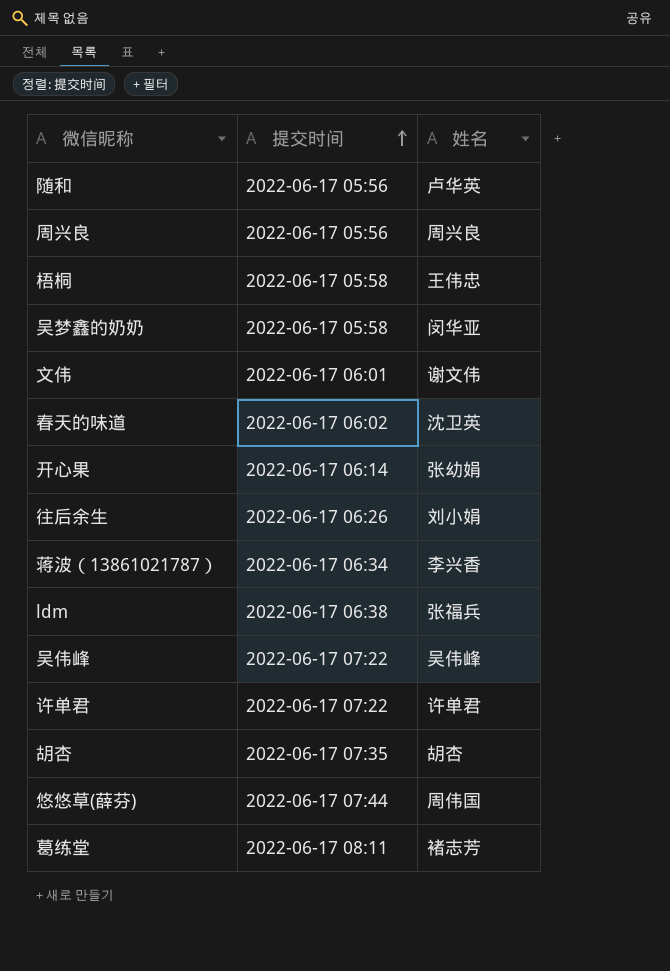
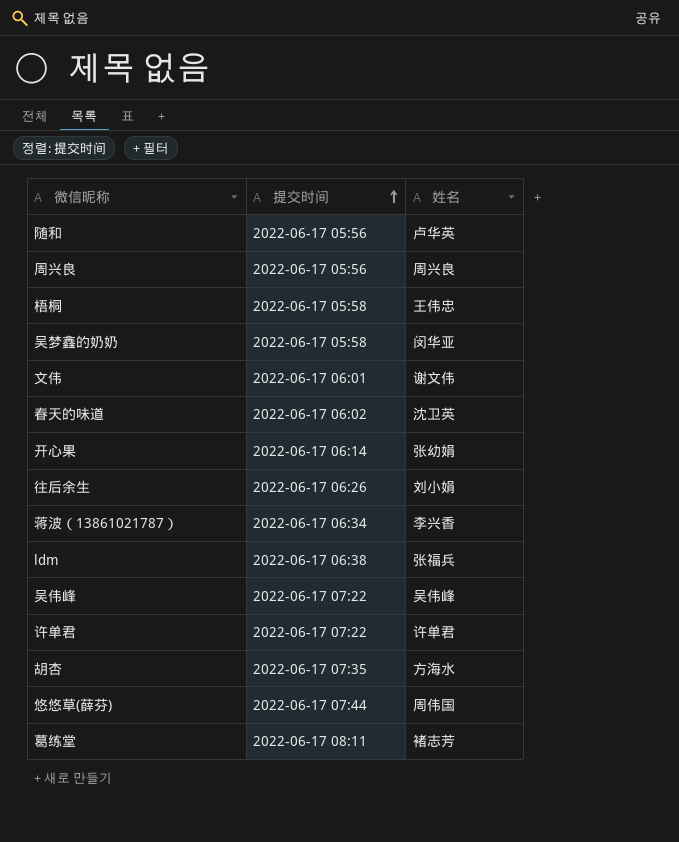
胡杏 | 姓名: 胡杏 -> 方海水

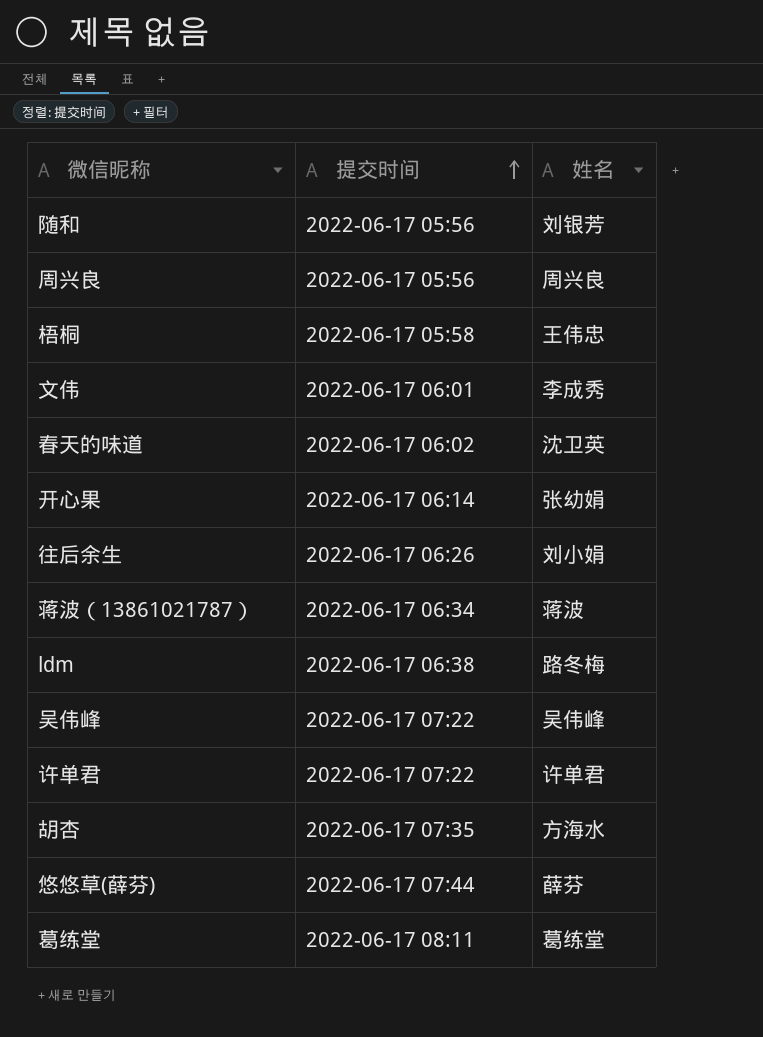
row 吴梦鑫的奶奶: 2022-06-17 05:58 | 闵华亚 -> none
随和 | 姓名: 卢华英 -> 刘银芳
文伟 | 姓名: 谢文伟 -> 李成秀
蒋波（13861021787） | 姓名: 李兴香 -> 蒋波
ldm | 姓名: 张福兵 -> 路冬梅
悠悠草(薛芬) | 姓名: 周伟国 -> 薛芬
葛练堂 | 姓名: 褚志芳 -> 葛练堂

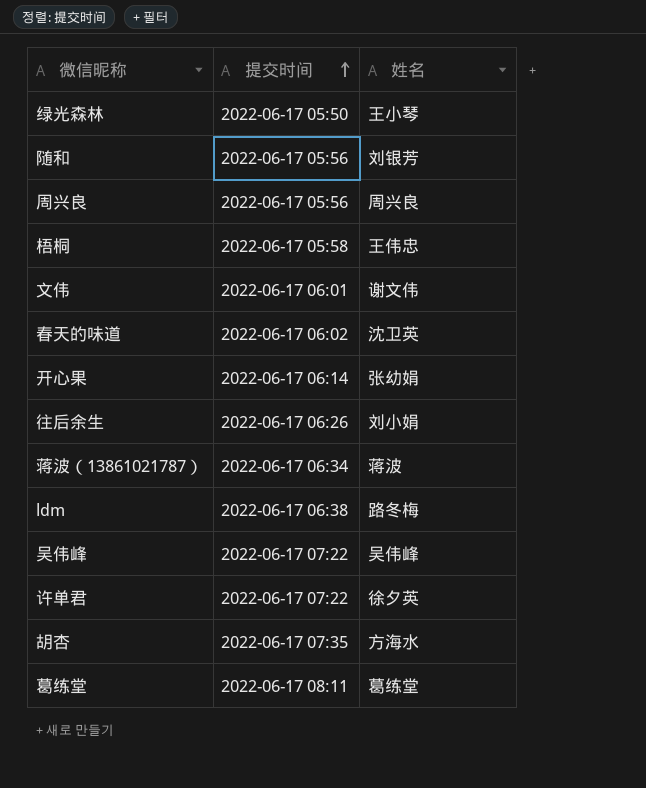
row 悠悠草(薛芬): 2022-06-17 07:44 | 薛芬 -> none
row 绿光森林: none -> 2022-06-17 05:50 | 王小琴
文伟 | 姓名: 李成秀 -> 谢文伟
许单君 | 姓名: 许单君 -> 徐夕英

